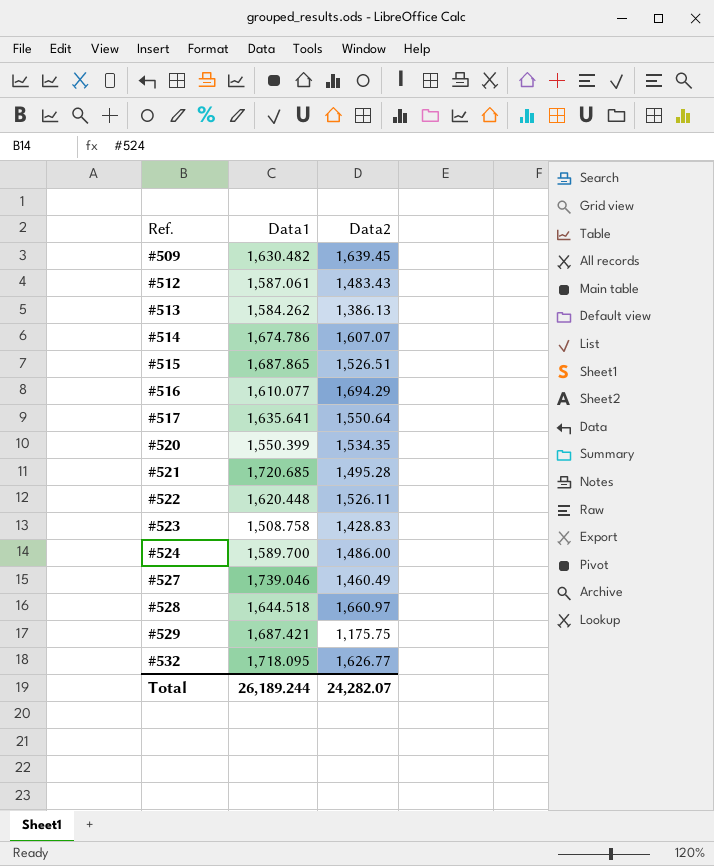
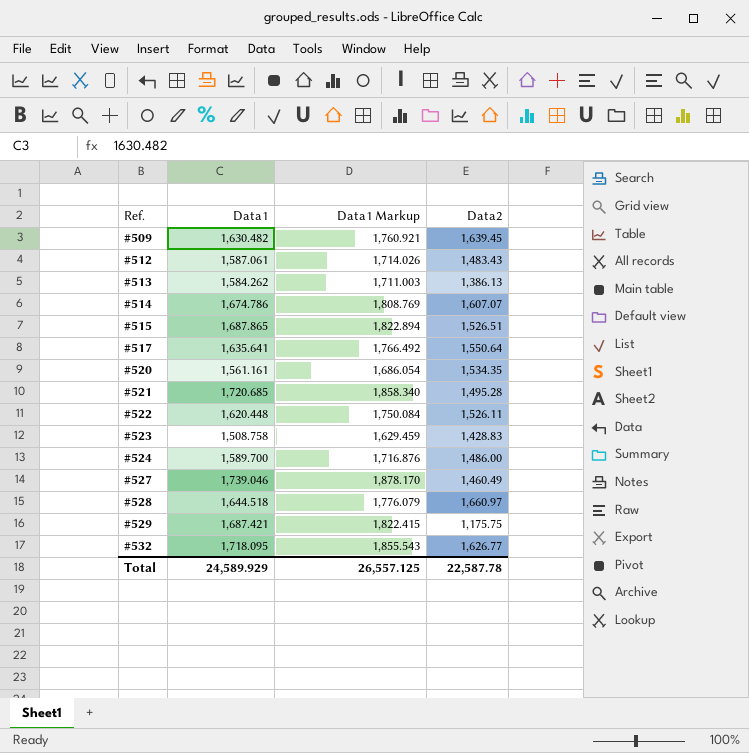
column Data1 Markup | formula: none -> [Data1] * 1.08
row #516: 1,610.077 | 1,694.29 -> none
#520 | Data1: 1,550.399 -> 1,561.161
Total | Data1: 26,189.244 -> 24,589.929
Total | Data2: 24,282.07 -> 22,587.78

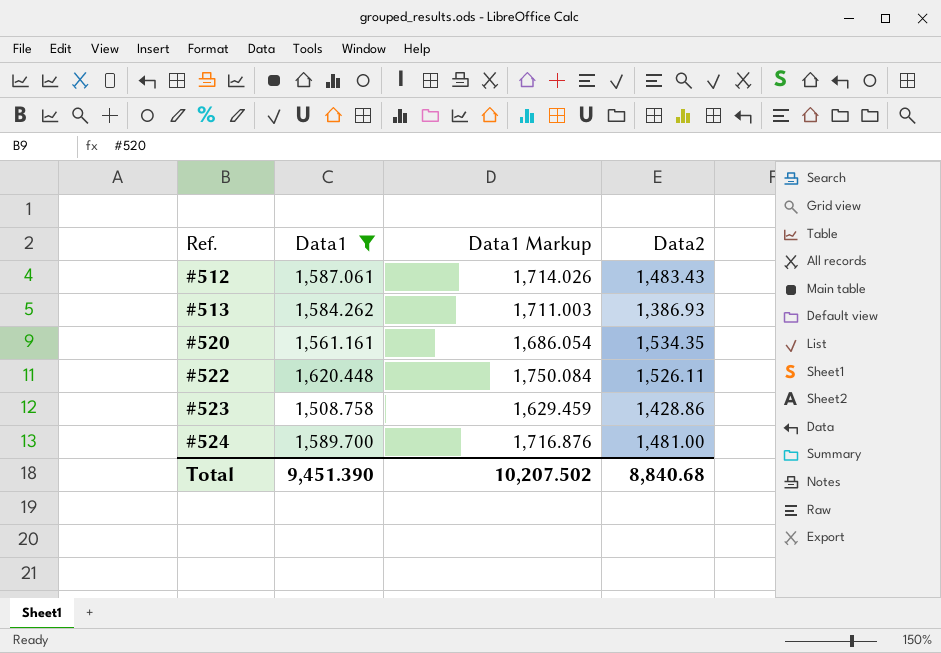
filter: none -> Data1 <= 1,620.448
#513 | Data2: 1,386.13 -> 1,386.93
#523 | Data2: 1,428.83 -> 1,428.86
#524 | Data2: 1,486.00 -> 1,481.00
Total | Data1: 24,589.929 -> 9,451.390
Total | Data1 Markup: 26,557.125 -> 10,207.502
Total | Data2: 22,587.78 -> 8,840.68

